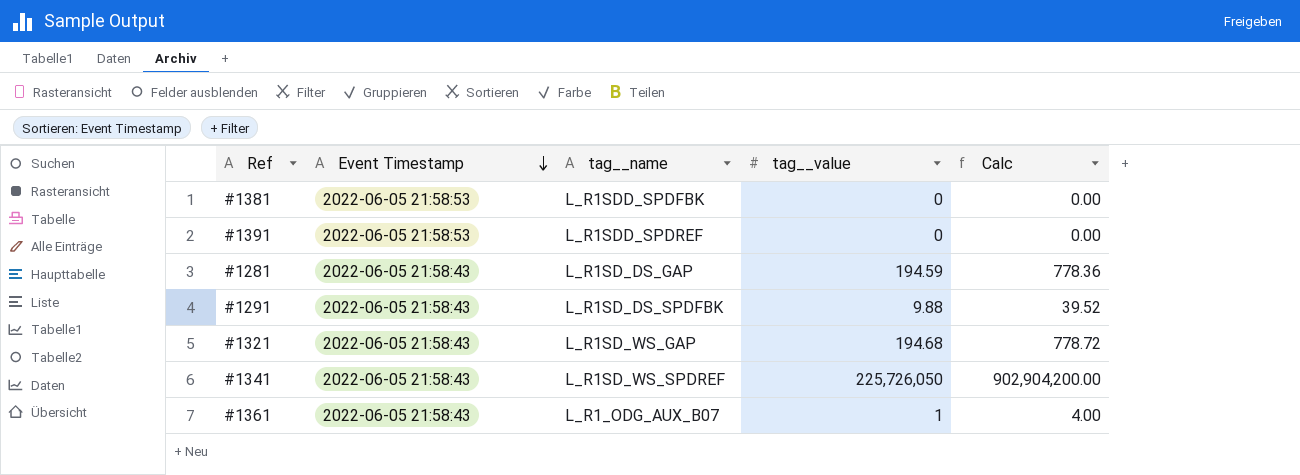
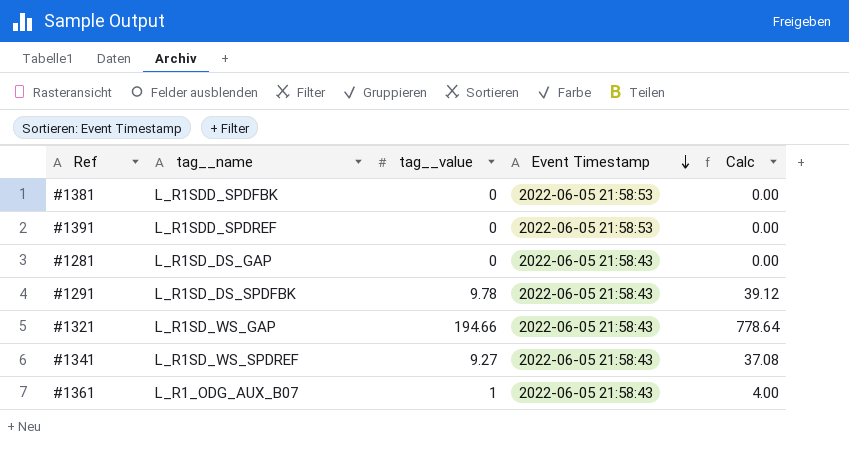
column Event Timestamp | position: 2 -> 4
#1281 | tag__value: 194.59 -> 0
#1281 | Calc: 778.36 -> 0.00
#1291 | tag__value: 9.88 -> 9.78
#1291 | Calc: 39.52 -> 39.12
#1321 | tag__value: 194.68 -> 194.66
#1321 | Calc: 778.72 -> 778.64
#1341 | tag__value: 225,726,050 -> 9.27
#1341 | Calc: 902,904,200.00 -> 37.08

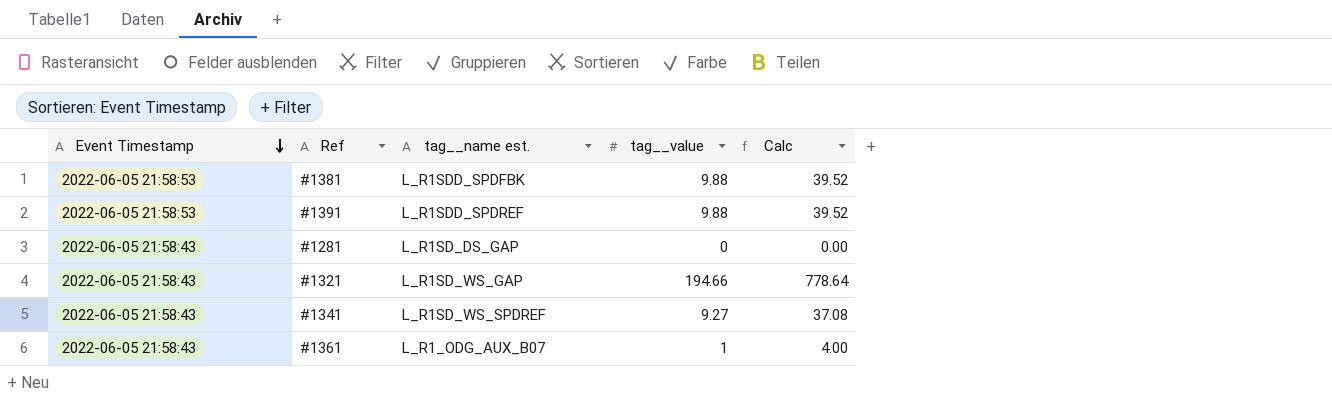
column Event Timestamp | position: 4 -> 1
column name: tag__name -> tag__name est.
row #1291: L_R1SD_DS_SPDFBK | 9.78 | 2022-06-05 21:58:43 | 39.12 -> none
#1381 | tag__value: 0 -> 9.88
#1381 | Calc: 0.00 -> 39.52
#1391 | tag__value: 0 -> 9.88
#1391 | Calc: 0.00 -> 39.52

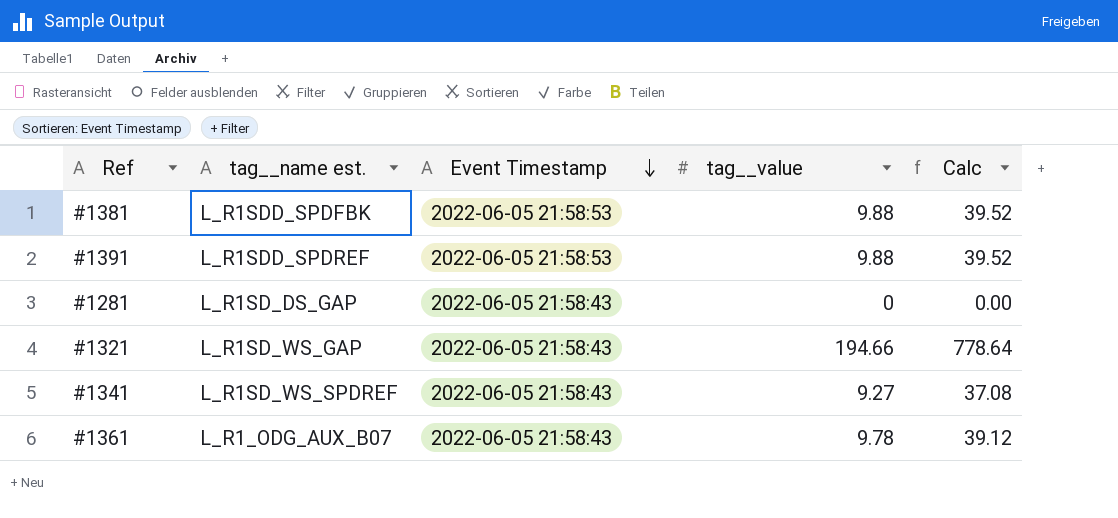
column Event Timestamp | position: 1 -> 3
#1361 | tag__value: 1 -> 9.78
#1361 | Calc: 4.00 -> 39.12

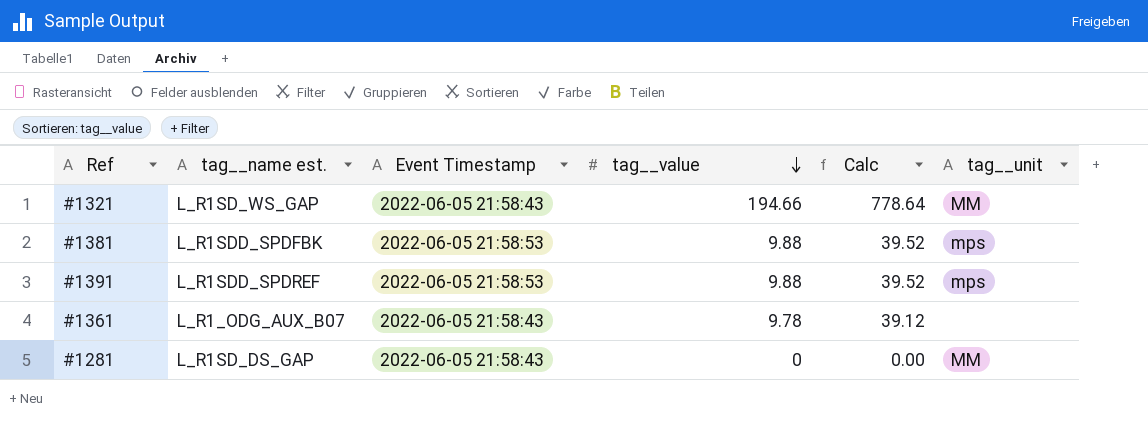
row order: Event Timestamp descending -> tag__value descending
column tag__unit | position: none -> 6
row #1341: L_R1SD_WS_SPDREF | 2022-06-05 21:58:43 | 9.27 | 37.08 -> none

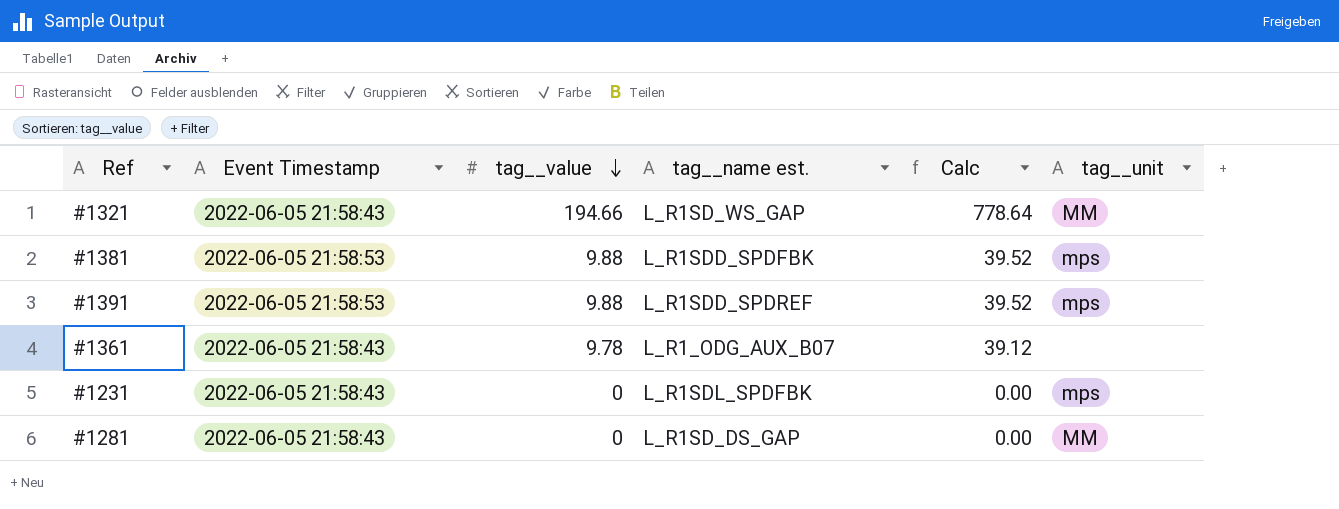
column tag__name est. | position: 2 -> 4
row #1231: none -> 2022-06-05 21:58:43 | 0 | L_R1SDL_SPDFBK | 0.00 | mps

